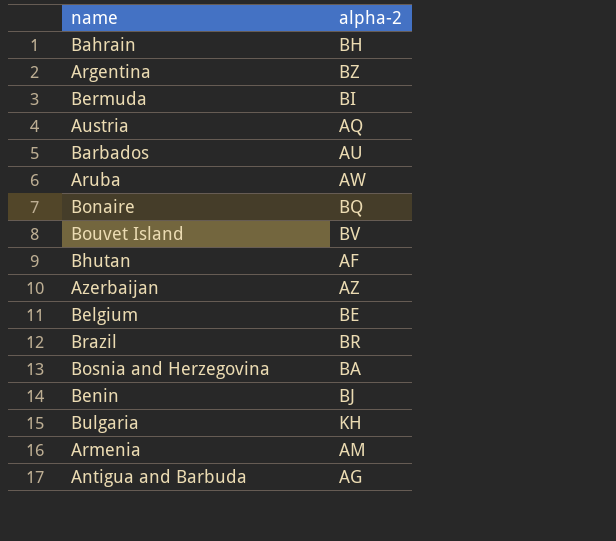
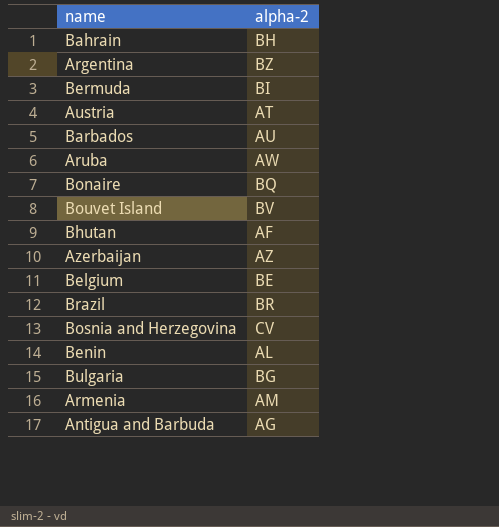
Austria | alpha-2: AQ -> AT
Bosnia and Herzegovina | alpha-2: BA -> CV
Benin | alpha-2: BJ -> AL
Bulgaria | alpha-2: KH -> BG

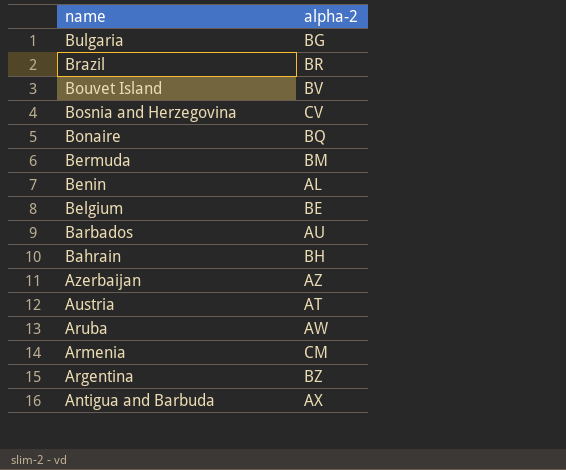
row order: none -> name descending
row Bhutan: AF -> none
Bermuda | alpha-2: BI -> BM
Armenia | alpha-2: AM -> CM
Antigua and Barbuda | alpha-2: AG -> AX

